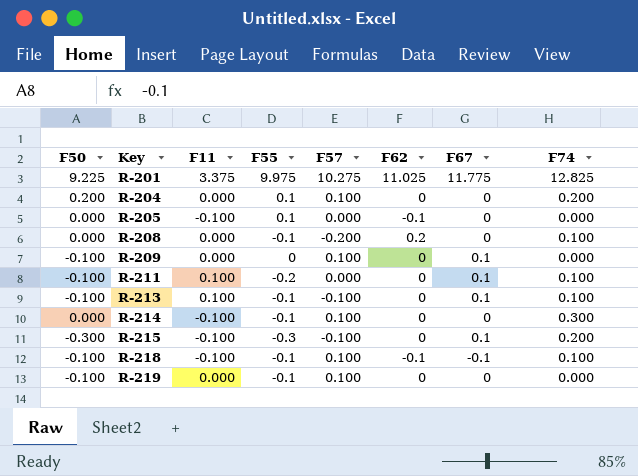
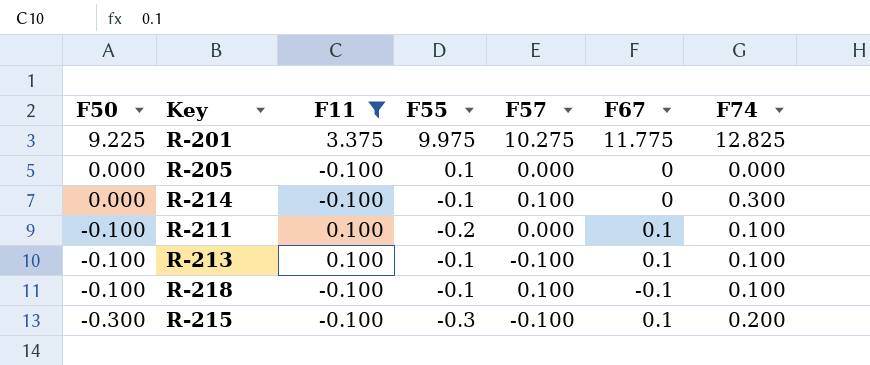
filter: none -> F11 != 0.000
row order: Key ascending -> F50 descending
column F62 | position: 6 -> none

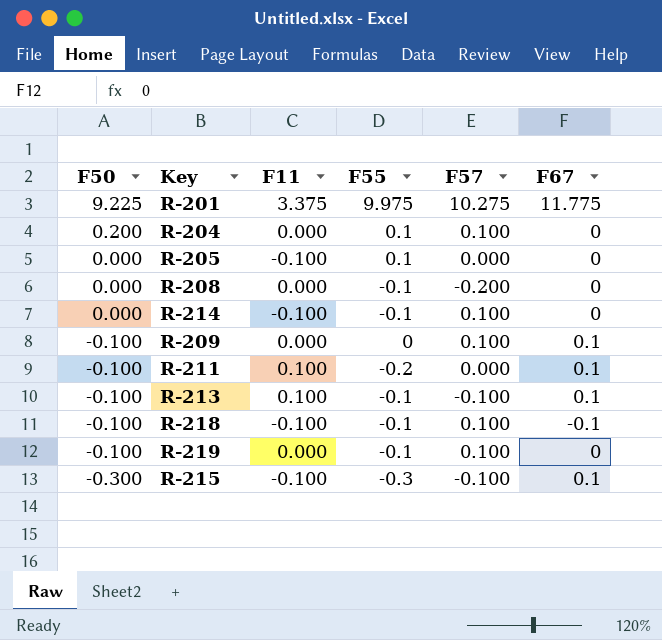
filter: F11 != 0.000 -> none
column F74 | position: 7 -> none

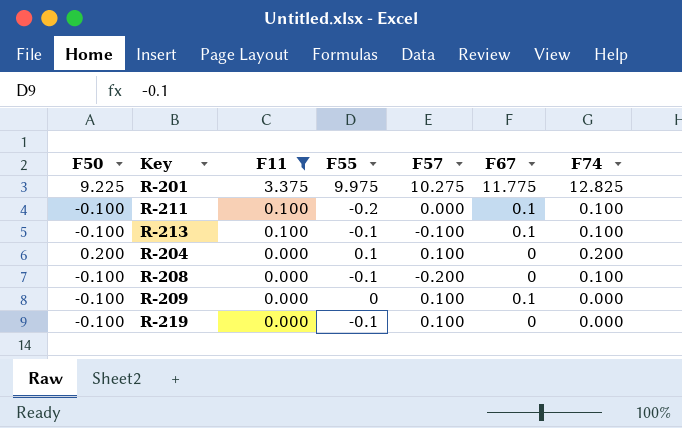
filter: none -> F11 != -0.100
row order: F50 descending -> F11 descending
column F74 | position: none -> 7
R-208 | F50: 0.000 -> -0.100

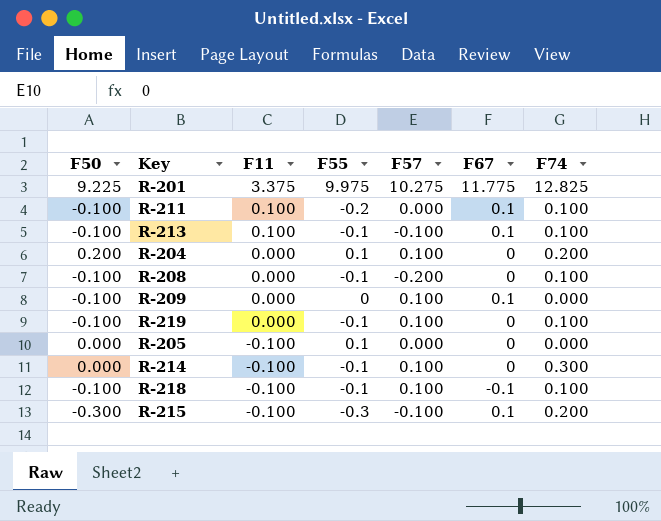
filter: F11 != -0.100 -> none
R-219 | F74: 0.000 -> 0.100

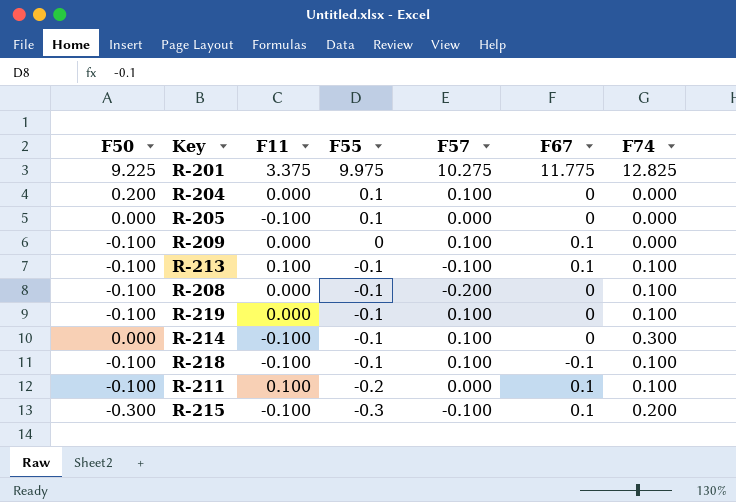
row order: F11 descending -> F55 descending
R-204 | F74: 0.200 -> 0.000

